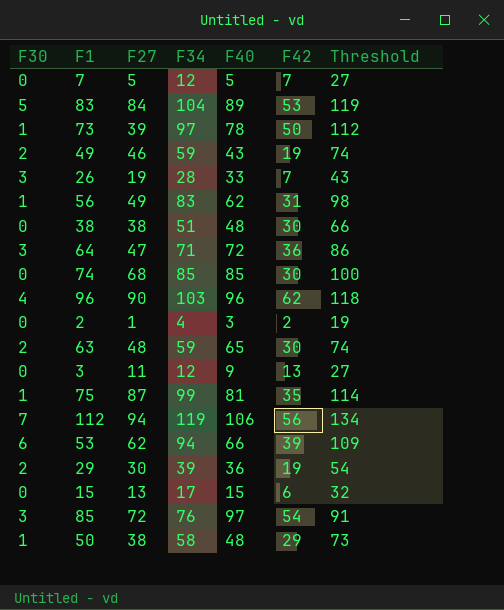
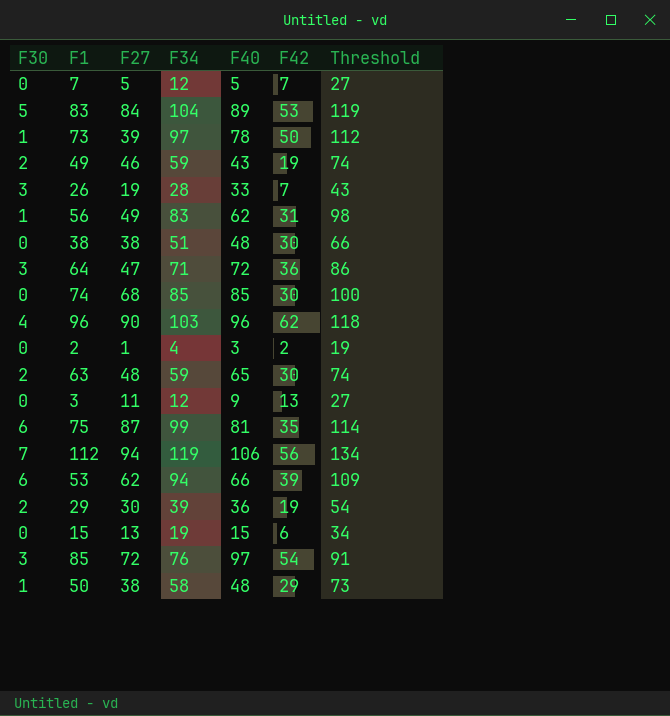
75 | F30: 1 -> 6
15 | F34: 17 -> 19
15 | Threshold: 32 -> 34

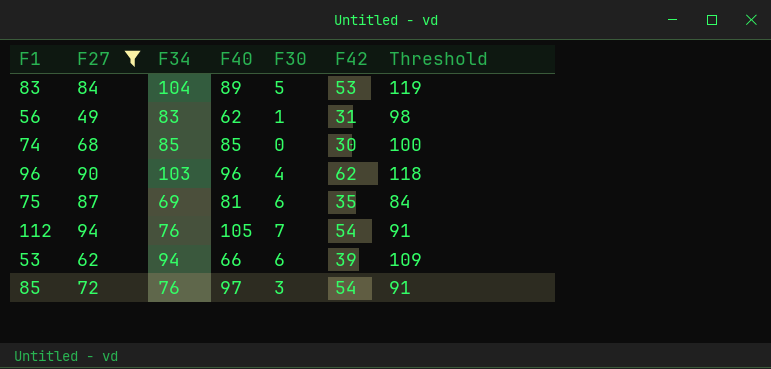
filter: none -> F27 >= 49
column F30 | position: 1 -> 5
75 | F34: 99 -> 69
75 | Threshold: 114 -> 84
112 | F34: 119 -> 76
112 | F40: 106 -> 105
112 | F42: 56 -> 54
112 | Threshold: 134 -> 91

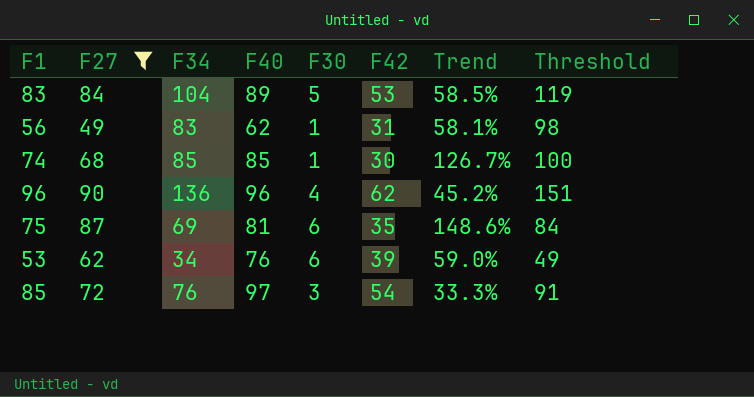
column Trend | formula: none -> ([F27] - [F42]) / [F42]
row 112: 94 | 76 | 105 | 7 | 54 | 91 -> none
74 | F30: 0 -> 1
96 | F34: 103 -> 136
96 | Threshold: 118 -> 151
53 | F34: 94 -> 34
53 | F40: 66 -> 76
53 | Threshold: 109 -> 49

